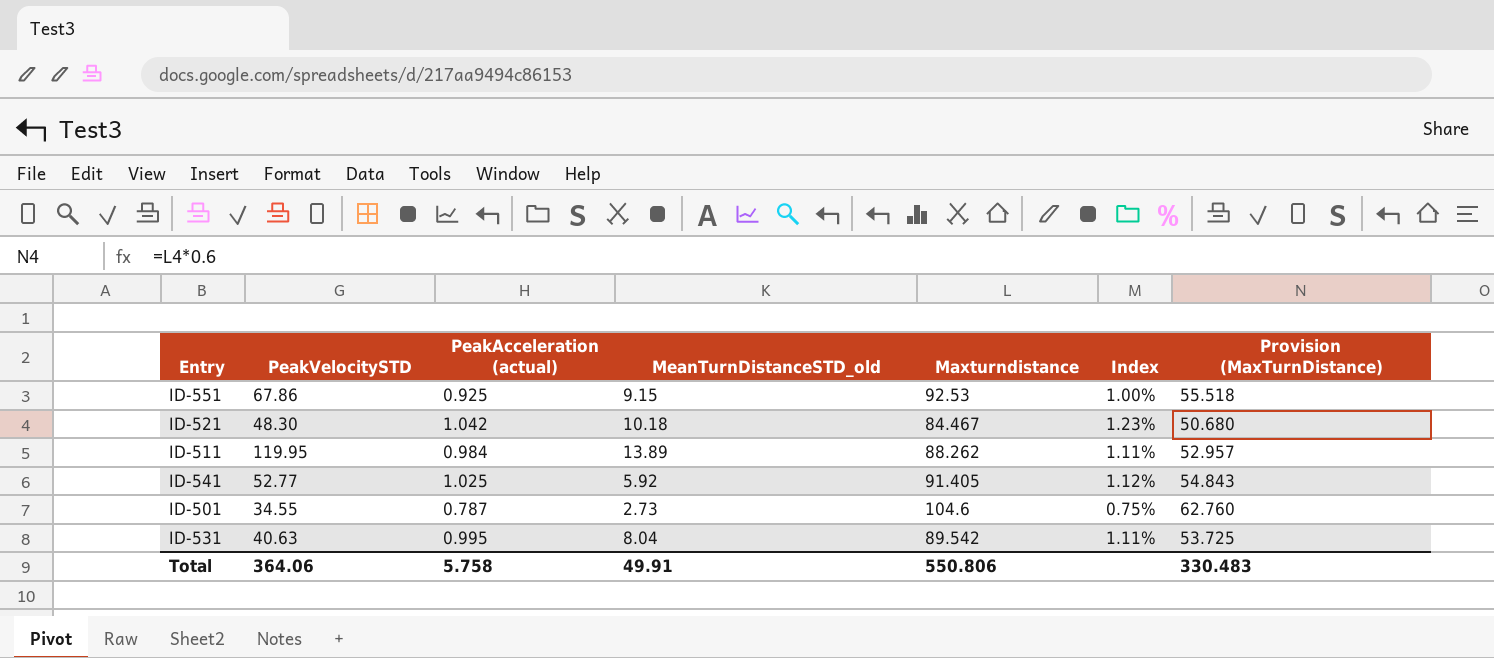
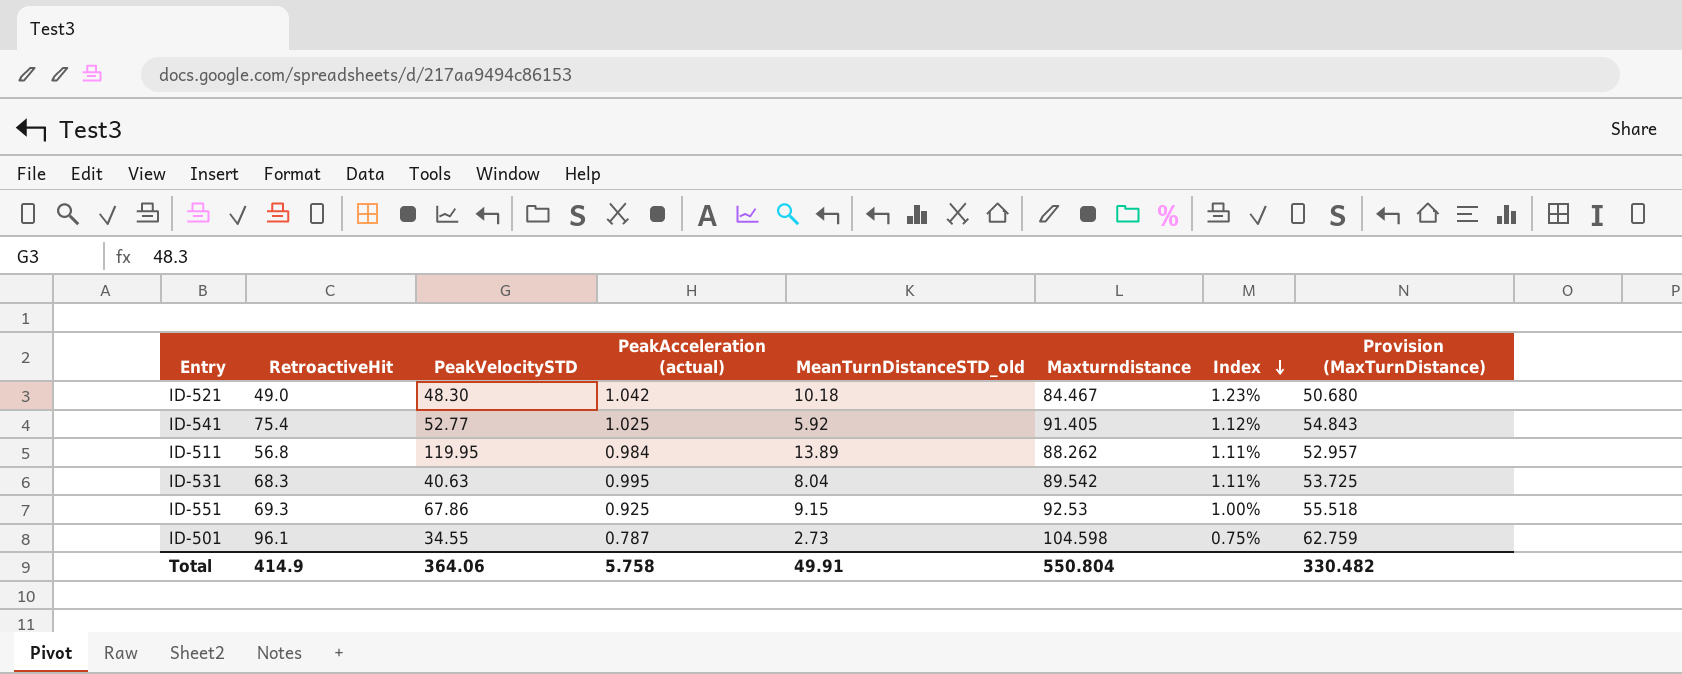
row order: none -> Index descending
column RetroactiveHit | position: none -> 2
ID-501 | Maxturndistance: 104.6 -> 104.598
ID-501 | Provision (MaxTurnDistance): 62.760 -> 62.759
Total | Maxturndistance: 550.806 -> 550.804
Total | Provision (MaxTurnDistance): 330.483 -> 330.482

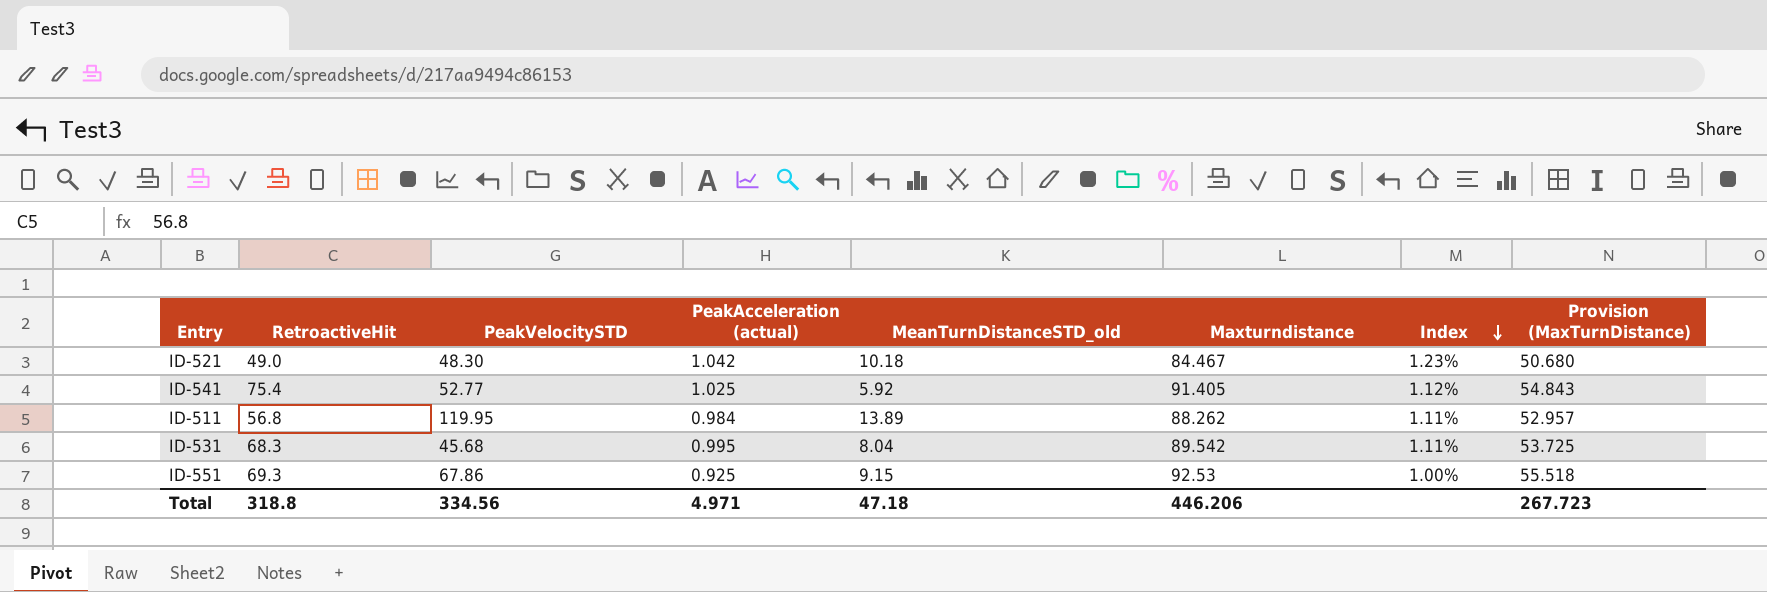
row ID-501: 96.1 | 34.55 | 0.787 | 2.73 | 104.598 | 0.75% | 62.759 -> none
ID-531 | PeakVelocitySTD: 40.63 -> 45.68
Total | RetroactiveHit: 414.9 -> 318.8
Total | PeakVelocitySTD: 364.06 -> 334.56
Total | PeakAcceleration (actual): 5.758 -> 4.971
Total | MeanTurnDistanceSTD_old: 49.91 -> 47.18
Total | Maxturndistance: 550.804 -> 446.206
Total | Provision (MaxTurnDistance): 330.482 -> 267.723

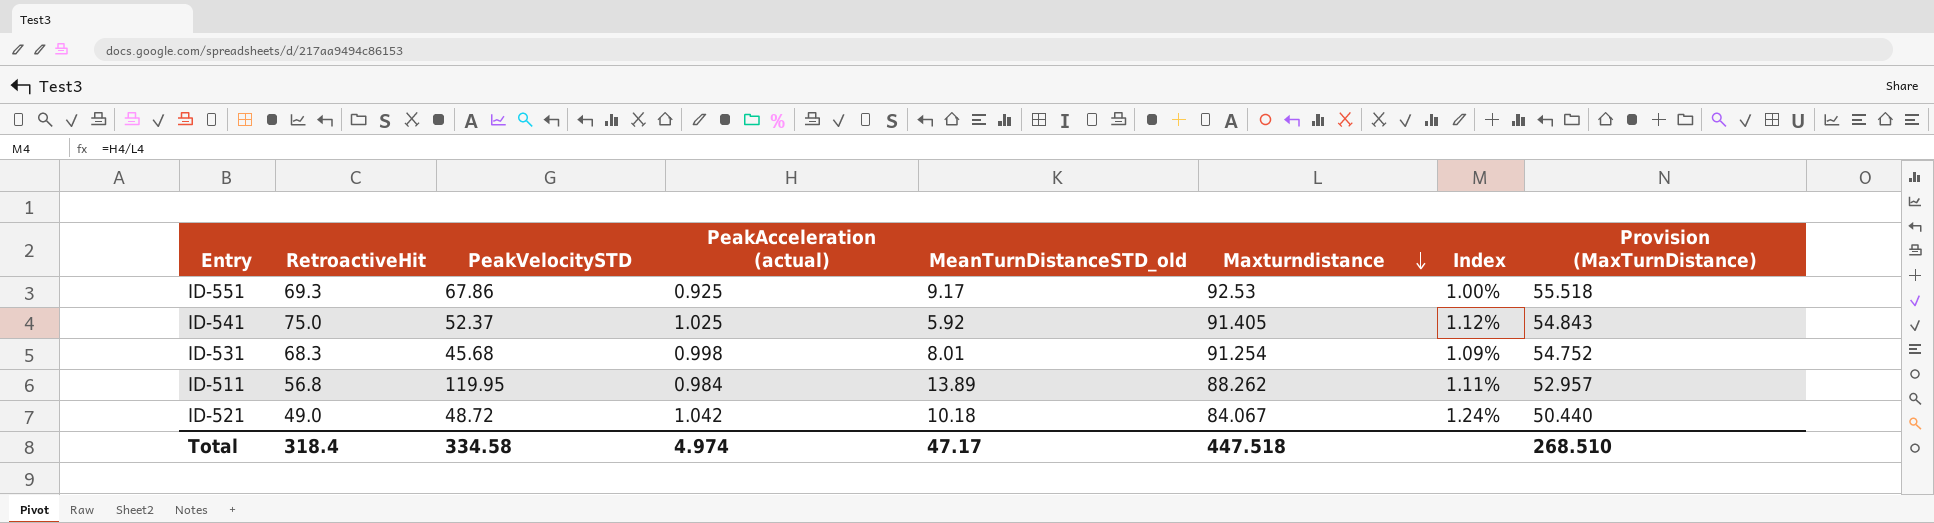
row order: Index descending -> Maxturndistance descending
ID-551 | MeanTurnDistanceSTD_old: 9.15 -> 9.17
ID-541 | RetroactiveHit: 75.4 -> 75.0
ID-541 | PeakVelocitySTD: 52.77 -> 52.37
ID-531 | PeakAcceleration (actual): 0.995 -> 0.998
ID-531 | MeanTurnDistanceSTD_old: 8.04 -> 8.01
ID-531 | Maxturndistance: 89.542 -> 91.254
ID-531 | Index: 1.11% -> 1.09%
ID-531 | Provision (MaxTurnDistance): 53.725 -> 54.752
ID-521 | PeakVelocitySTD: 48.30 -> 48.72
ID-521 | Maxturndistance: 84.467 -> 84.067
ID-521 | Index: 1.23% -> 1.24%
ID-521 | Provision (MaxTurnDistance): 50.680 -> 50.440
Total | RetroactiveHit: 318.8 -> 318.4
Total | PeakVelocitySTD: 334.56 -> 334.58
Total | PeakAcceleration (actual): 4.971 -> 4.974
Total | MeanTurnDistanceSTD_old: 47.18 -> 47.17
Total | Maxturndistance: 446.206 -> 447.518
Total | Provision (MaxTurnDistance): 267.723 -> 268.510

